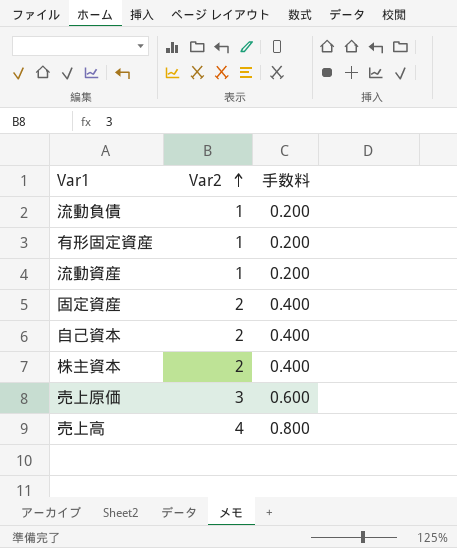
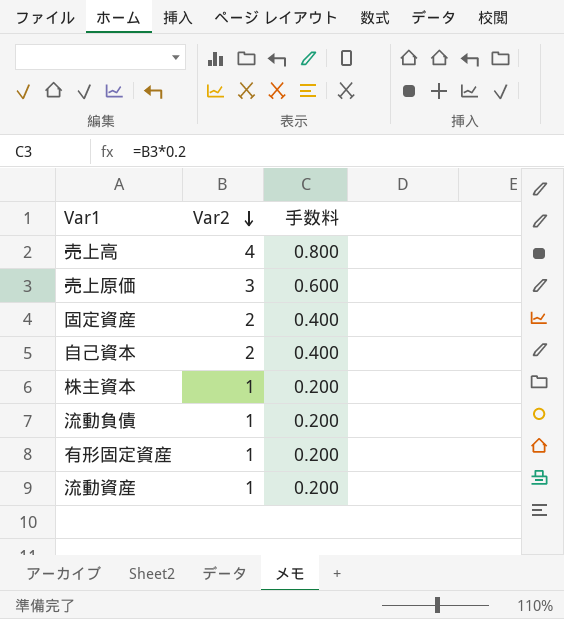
row order: Var2 ascending -> Var2 descending
株主資本 | Var2: 2 -> 1
株主資本 | 手数料: 0.400 -> 0.200

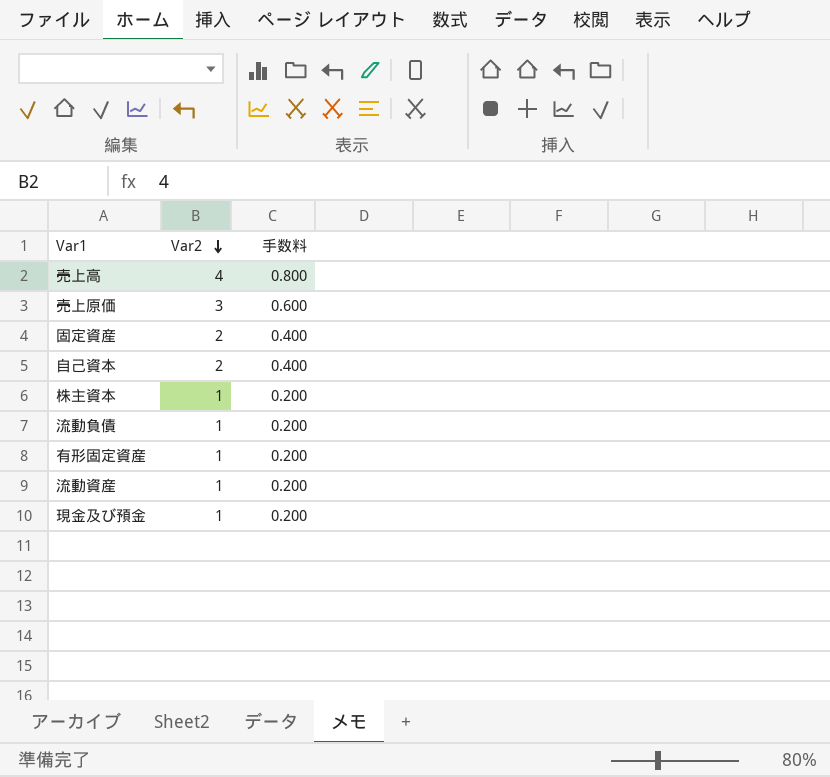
row 現金及び預金: none -> 1 | 0.200

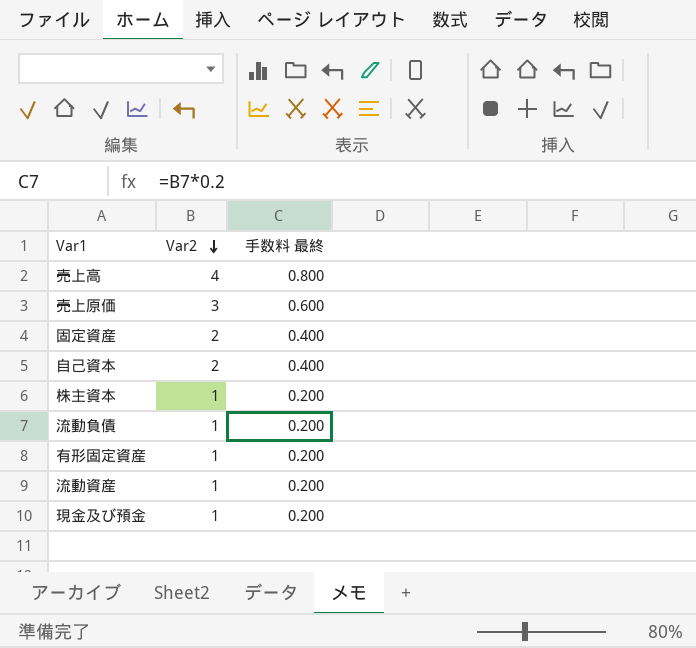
column name: 手数料 -> 手数料 最終

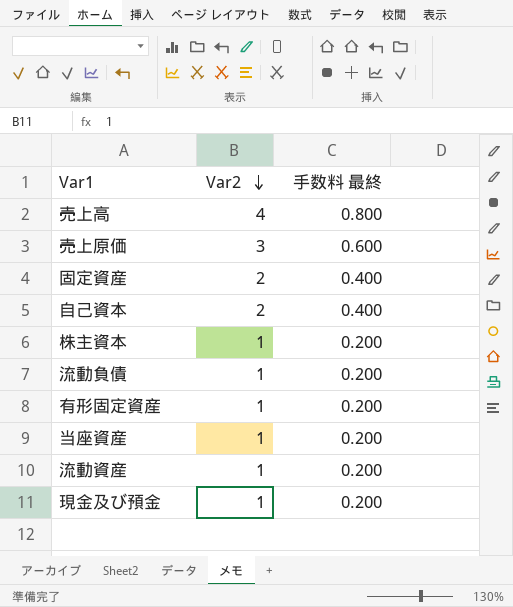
row 当座資産: none -> 1 | 0.200

